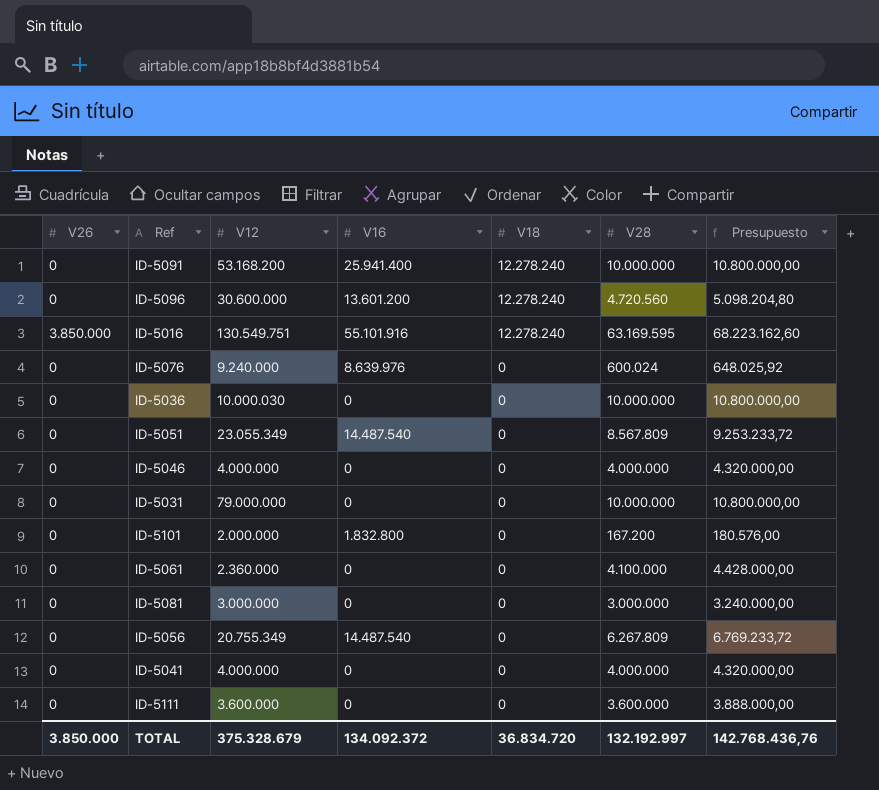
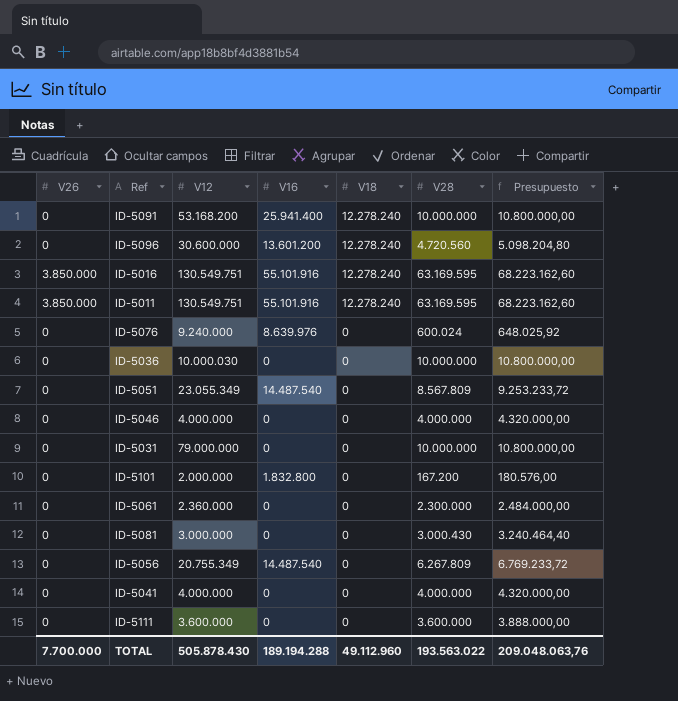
row ID-5011: none -> 3.850.000 | 130.549.751 | 55.101.916 | 12.278.240 | 63.169.595 | 68.223.162,60
ID-5061 | V28: 4.100.000 -> 2.300.000
ID-5061 | Presupuesto: 4.428.000,00 -> 2.484.000,00
ID-5081 | V28: 3.000.000 -> 3.000.430
ID-5081 | Presupuesto: 3.240.000,00 -> 3.240.464,40
TOTAL | V26: 3.850.000 -> 7.700.000
TOTAL | V12: 375.328.679 -> 505.878.430
TOTAL | V16: 134.092.372 -> 189.194.288
TOTAL | V18: 36.834.720 -> 49.112.960
TOTAL | V28: 132.192.997 -> 193.563.022
TOTAL | Presupuesto: 142.768.436,76 -> 209.048.063,76

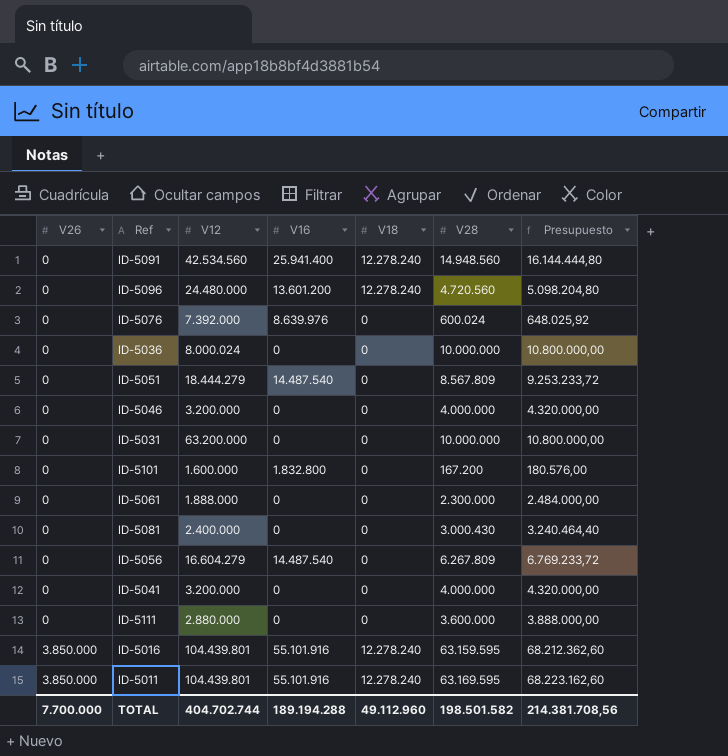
row order: V18 descending -> V26 ascending
ID-5091 | V12: 53.168.200 -> 42.534.560
ID-5091 | V28: 10.000.000 -> 14.948.560
ID-5091 | Presupuesto: 10.800.000,00 -> 16.144.444,80
ID-5096 | V12: 30.600.000 -> 24.480.000
ID-5076 | V12: 9.240.000 -> 7.392.000
ID-5036 | V12: 10.000.030 -> 8.000.024
ID-5051 | V12: 23.055.349 -> 18.444.279
ID-5046 | V12: 4.000.000 -> 3.200.000
ID-5031 | V12: 79.000.000 -> 63.200.000
ID-5101 | V12: 2.000.000 -> 1.600.000
ID-5061 | V12: 2.360.000 -> 1.888.000
ID-5081 | V12: 3.000.000 -> 2.400.000
ID-5056 | V12: 20.755.349 -> 16.604.279
ID-5041 | V12: 4.000.000 -> 3.200.000
ID-5111 | V12: 3.600.000 -> 2.880.000
ID-5016 | V12: 130.549.751 -> 104.439.801
ID-5016 | V28: 63.169.595 -> 63.159.595
ID-5016 | Presupuesto: 68.223.162,60 -> 68.212.362,60
ID-5011 | V12: 130.549.751 -> 104.439.801
TOTAL | V12: 505.878.430 -> 404.702.744
TOTAL | V28: 193.563.022 -> 198.501.582
TOTAL | Presupuesto: 209.048.063,76 -> 214.381.708,56

